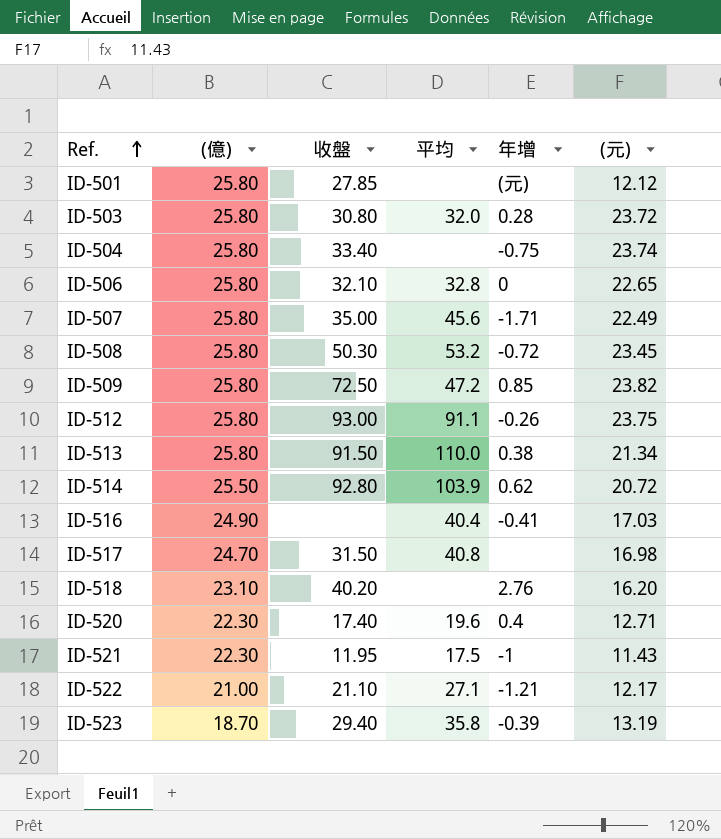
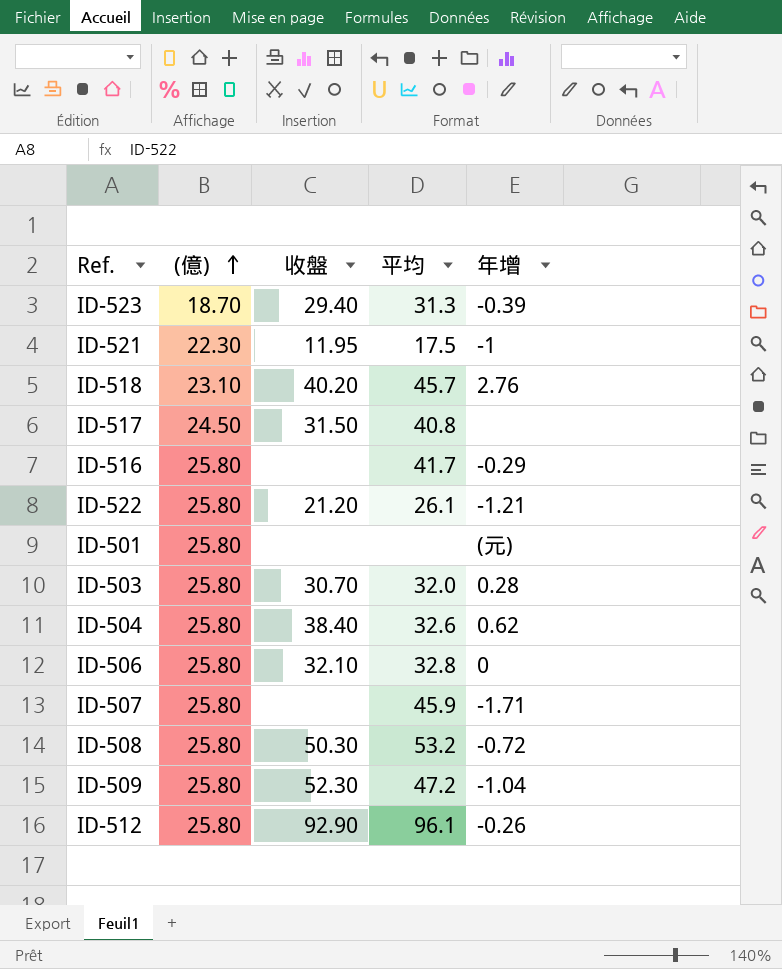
row order: Ref. ascending -> (億) ascending
column (元) | position: 6 -> none
row ID-513: 25.80 | 91.50 | 110.0 | 0.38 | 21.34 -> none
row ID-514: 25.50 | 92.80 | 103.9 | 0.62 | 20.72 -> none
row ID-520: 22.30 | 17.40 | 19.6 | 0.4 | 12.71 -> none
ID-523 | 平均: 35.8 -> 31.3
ID-518 | 平均: none -> 45.7
ID-517 | (億): 24.70 -> 24.50
ID-516 | (億): 24.90 -> 25.80
ID-516 | 平均: 40.4 -> 41.7
ID-516 | 年增: -0.41 -> -0.29
ID-522 | (億): 21.00 -> 25.80
ID-522 | 收盤: 21.10 -> 21.20
ID-522 | 平均: 27.1 -> 26.1
ID-501 | 收盤: 27.85 -> none
ID-503 | 收盤: 30.80 -> 30.70
ID-504 | 收盤: 33.40 -> 38.40
ID-504 | 平均: none -> 32.6
ID-504 | 年增: -0.75 -> 0.62
ID-507 | 收盤: 35.00 -> none
ID-507 | 平均: 45.6 -> 45.9
ID-509 | 收盤: 72.50 -> 52.30
ID-509 | 年增: 0.85 -> -1.04
ID-512 | 收盤: 93.00 -> 92.90
ID-512 | 平均: 91.1 -> 96.1

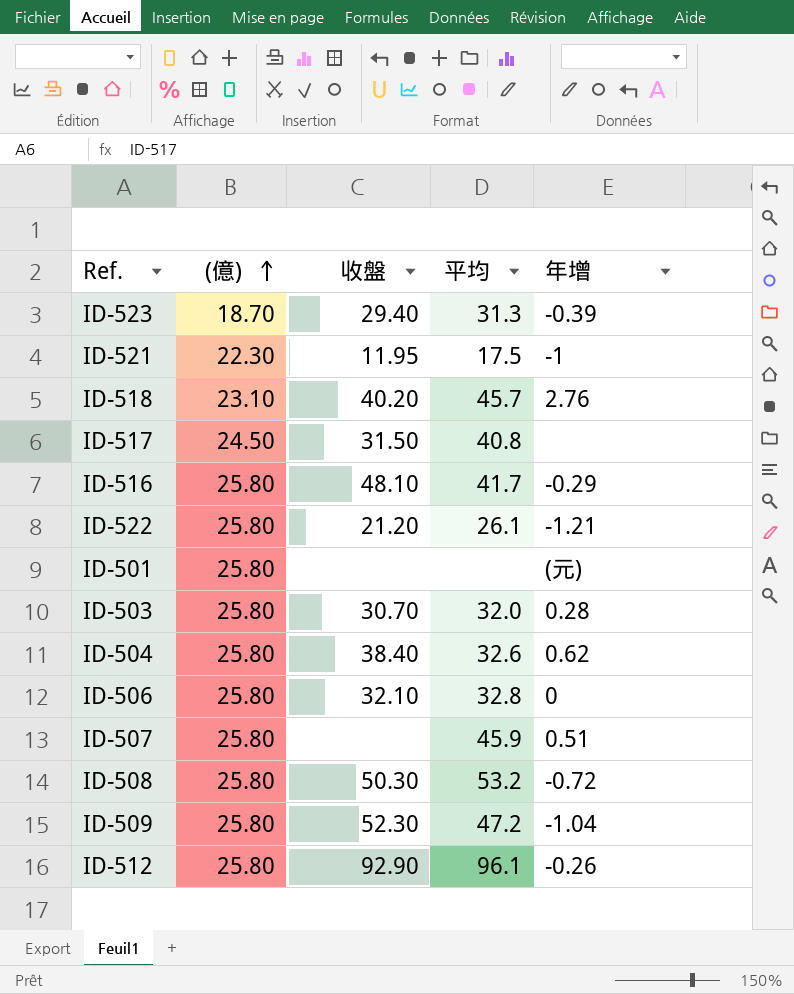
ID-516 | 收盤: none -> 48.10
ID-507 | 年增: -1.71 -> 0.51

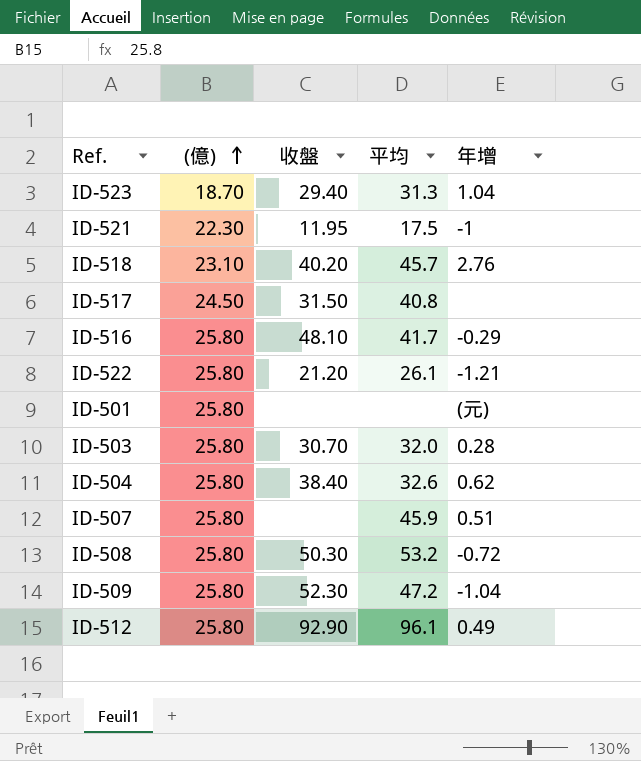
row ID-506: 25.80 | 32.10 | 32.8 | 0 -> none
ID-523 | 年增: -0.39 -> 1.04
ID-512 | 年增: -0.26 -> 0.49

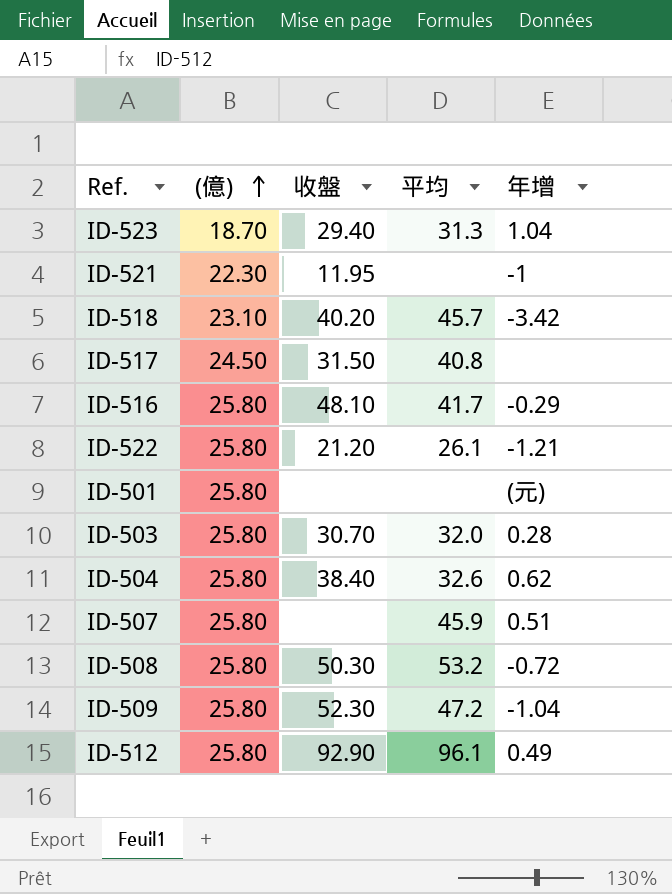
ID-521 | 平均: 17.5 -> none
ID-518 | 年增: 2.76 -> -3.42

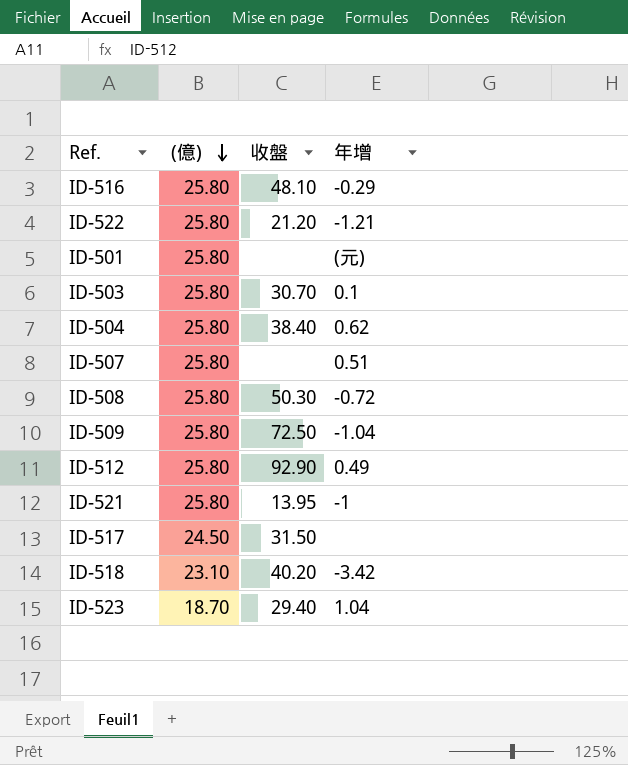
row order: (億) ascending -> (億) descending
column 平均 | position: 4 -> none
ID-503 | 年增: 0.28 -> 0.1
ID-509 | 收盤: 52.30 -> 72.50
ID-521 | (億): 22.30 -> 25.80
ID-521 | 收盤: 11.95 -> 13.95

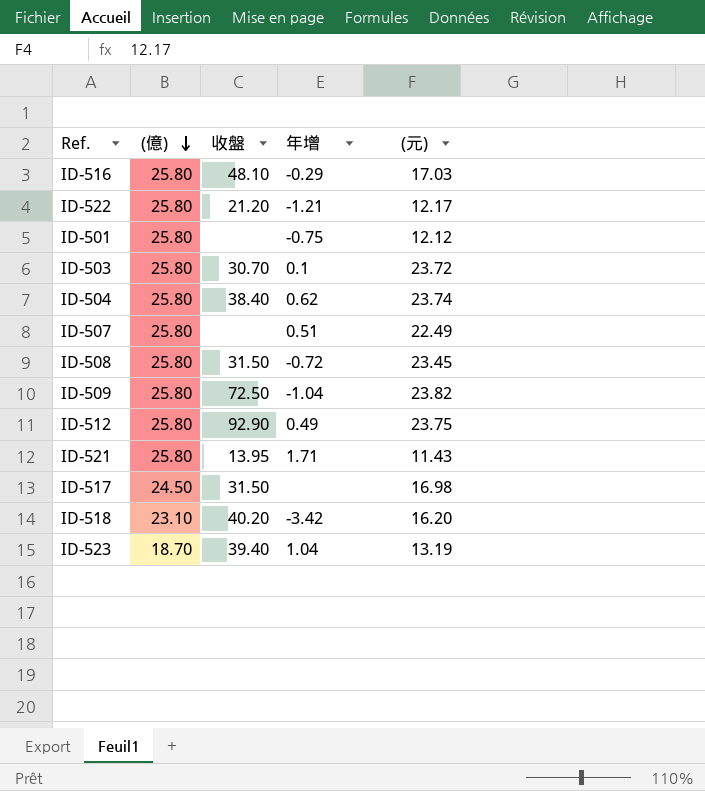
column (元) | position: none -> 5
ID-501 | 年增: (元) -> -0.75
ID-508 | 收盤: 50.30 -> 31.50
ID-521 | 年增: -1 -> 1.71
ID-523 | 收盤: 29.40 -> 39.40

